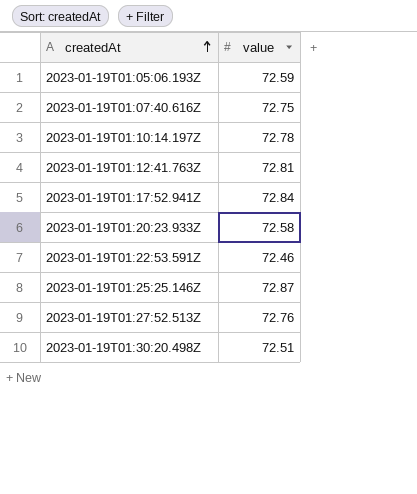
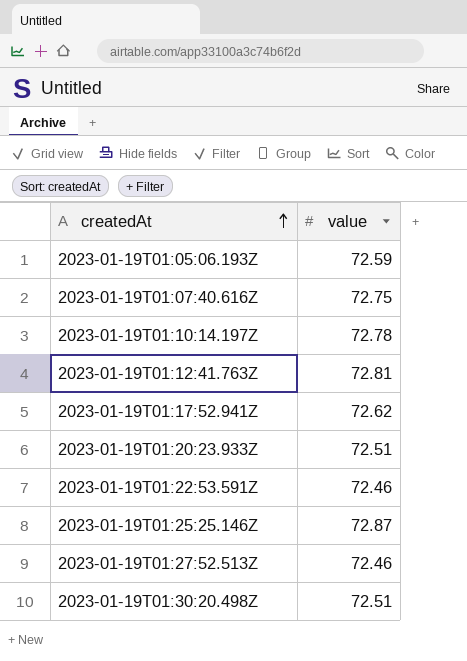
2023-01-19T01:17:52.941Z | value: 72.84 -> 72.62
2023-01-19T01:20:23.933Z | value: 72.58 -> 72.51
2023-01-19T01:27:52.513Z | value: 72.76 -> 72.46

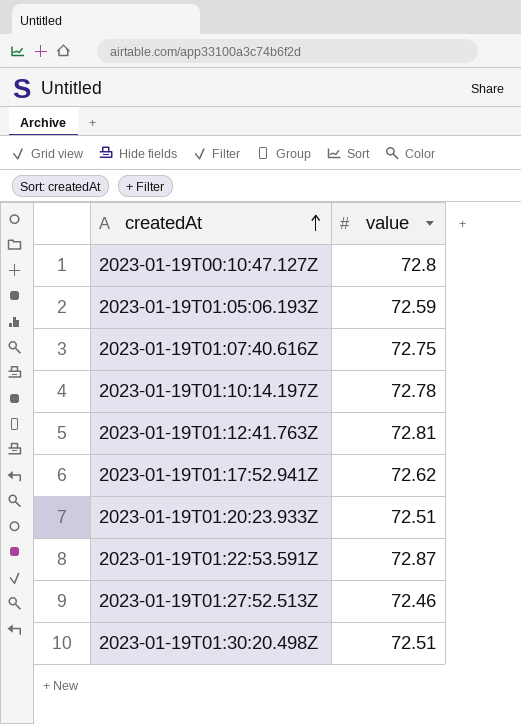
row 2023-01-19T01:25:25.146Z: 72.87 -> none
row 2023-01-19T00:10:47.127Z: none -> 72.8
2023-01-19T01:22:53.591Z | value: 72.46 -> 72.87

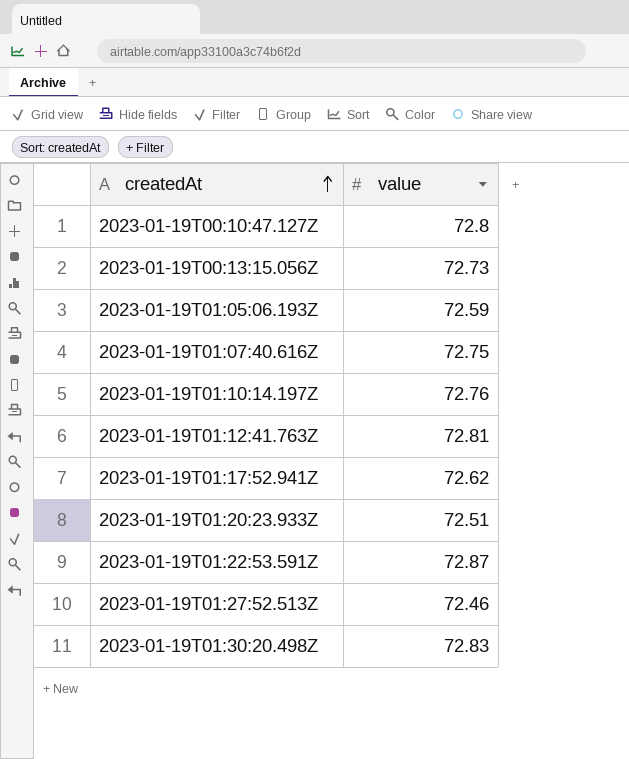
row 2023-01-19T00:13:15.056Z: none -> 72.73
2023-01-19T01:10:14.197Z | value: 72.78 -> 72.76
2023-01-19T01:30:20.498Z | value: 72.51 -> 72.83

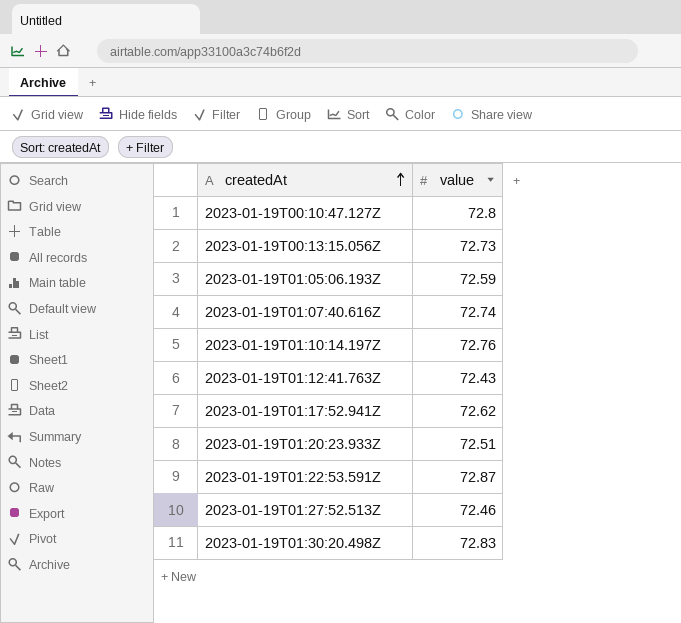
2023-01-19T01:07:40.616Z | value: 72.75 -> 72.74
2023-01-19T01:12:41.763Z | value: 72.81 -> 72.43

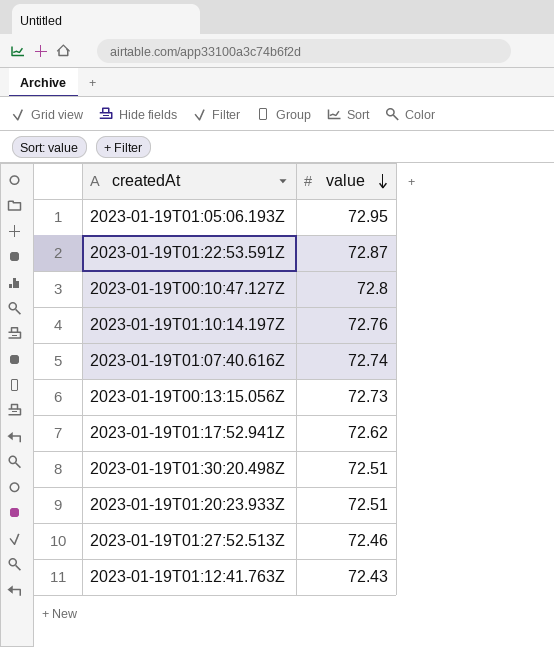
row order: createdAt ascending -> value descending
2023-01-19T01:05:06.193Z | value: 72.59 -> 72.95
2023-01-19T01:30:20.498Z | value: 72.83 -> 72.51

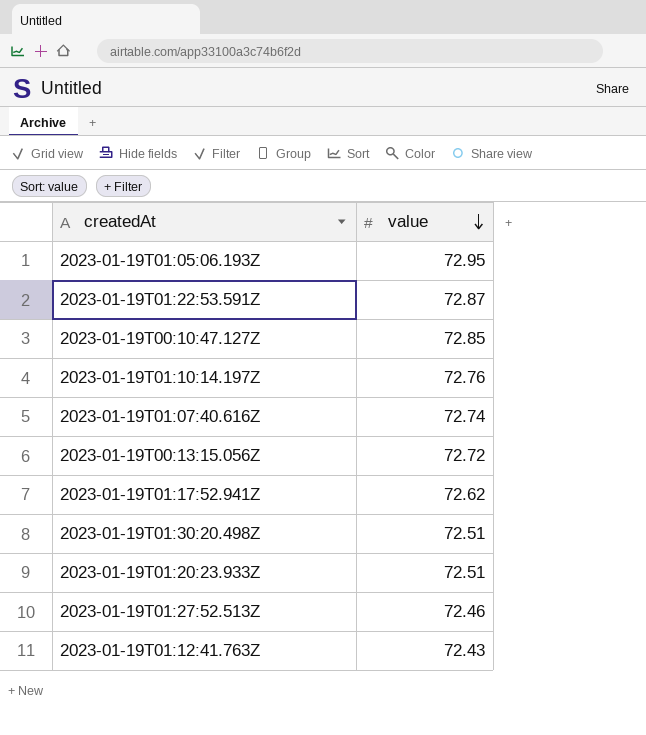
2023-01-19T00:10:47.127Z | value: 72.8 -> 72.85
2023-01-19T00:13:15.056Z | value: 72.73 -> 72.72

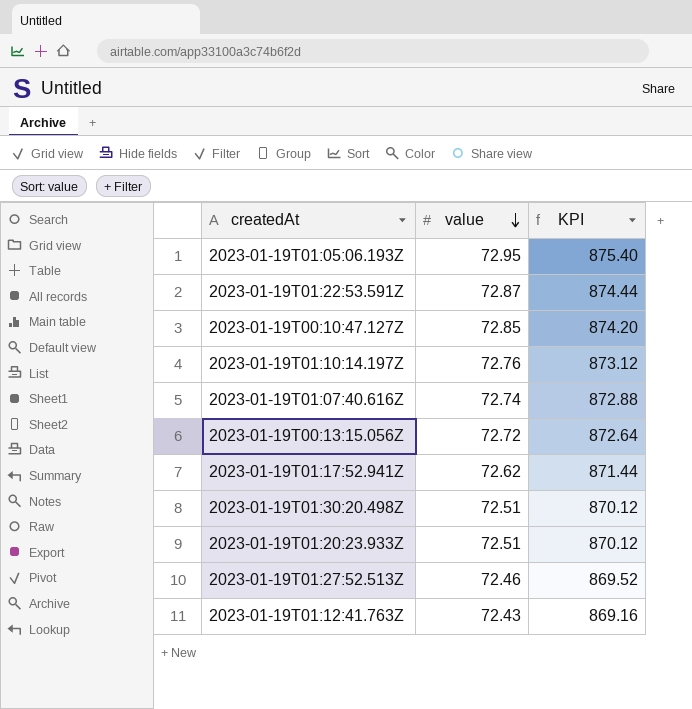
column KPI | formula: none -> [value] * 12

